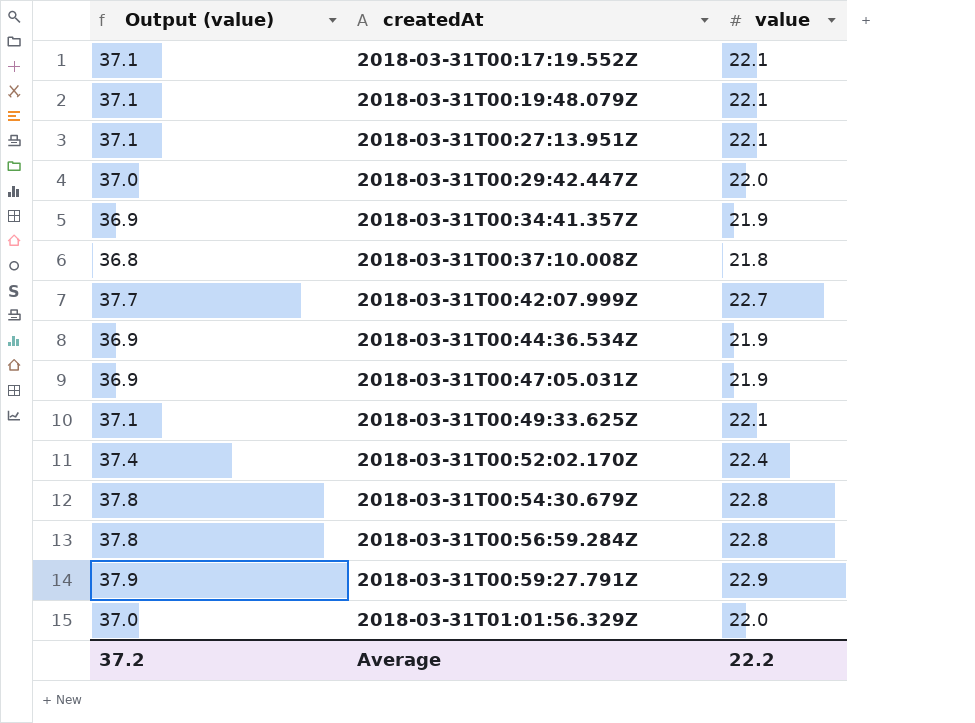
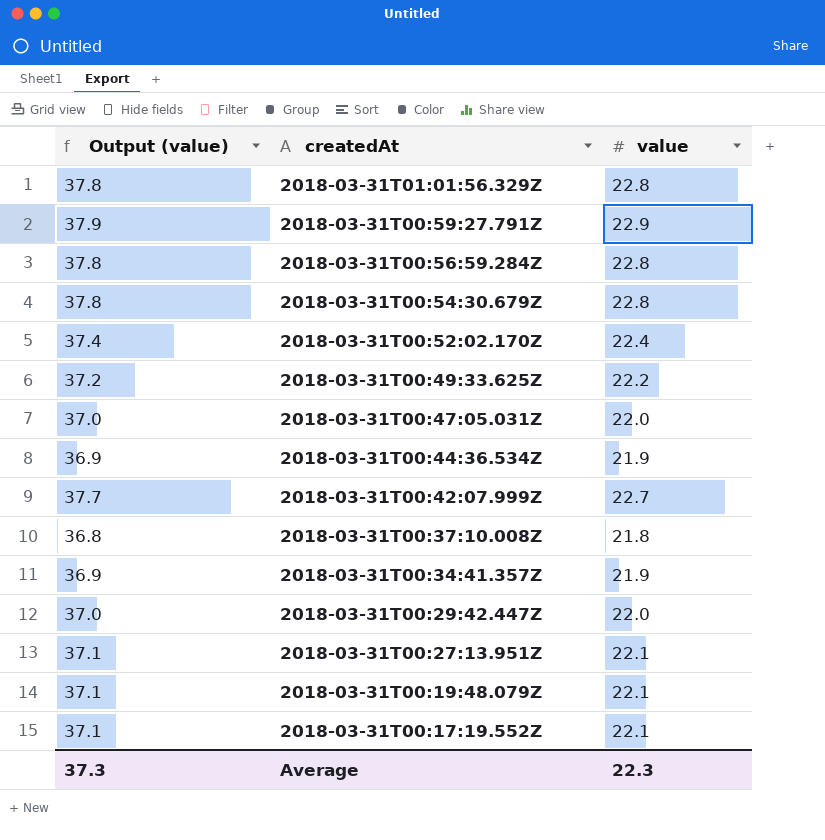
row order: createdAt ascending -> createdAt descending
2018-03-31T01:01:56.329Z | Output (value): 37.0 -> 37.8
2018-03-31T01:01:56.329Z | value: 22.0 -> 22.8
2018-03-31T00:49:33.625Z | Output (value): 37.1 -> 37.2
2018-03-31T00:49:33.625Z | value: 22.1 -> 22.2
2018-03-31T00:47:05.031Z | Output (value): 36.9 -> 37.0
2018-03-31T00:47:05.031Z | value: 21.9 -> 22.0
Average | Output (value): 37.2 -> 37.3
Average | value: 22.2 -> 22.3

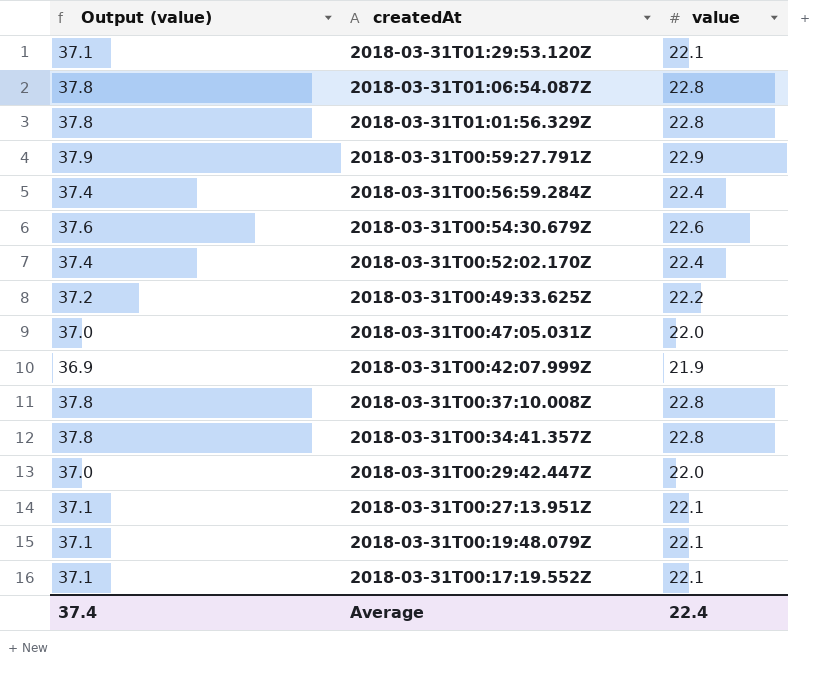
row 2018-03-31T00:44:36.534Z: 36.9 | 21.9 -> none
row 2018-03-31T01:29:53.120Z: none -> 37.1 | 22.1
row 2018-03-31T01:06:54.087Z: none -> 37.8 | 22.8
2018-03-31T00:56:59.284Z | Output (value): 37.8 -> 37.4
2018-03-31T00:56:59.284Z | value: 22.8 -> 22.4
2018-03-31T00:54:30.679Z | Output (value): 37.8 -> 37.6
2018-03-31T00:54:30.679Z | value: 22.8 -> 22.6
2018-03-31T00:42:07.999Z | Output (value): 37.7 -> 36.9
2018-03-31T00:42:07.999Z | value: 22.7 -> 21.9
2018-03-31T00:37:10.008Z | Output (value): 36.8 -> 37.8
2018-03-31T00:37:10.008Z | value: 21.8 -> 22.8
2018-03-31T00:34:41.357Z | Output (value): 36.9 -> 37.8
2018-03-31T00:34:41.357Z | value: 21.9 -> 22.8
Average | Output (value): 37.3 -> 37.4
Average | value: 22.3 -> 22.4

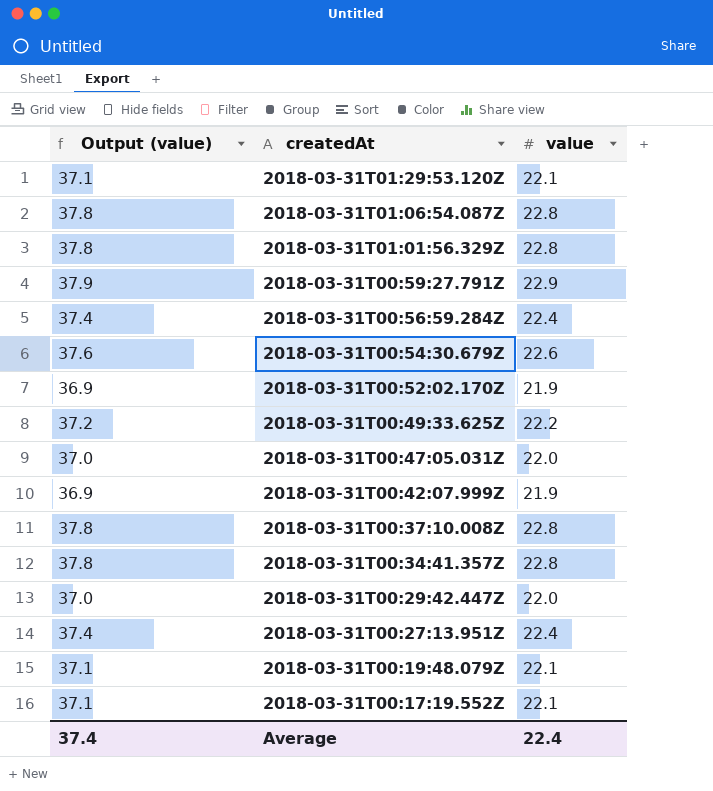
2018-03-31T00:52:02.170Z | Output (value): 37.4 -> 36.9
2018-03-31T00:52:02.170Z | value: 22.4 -> 21.9
2018-03-31T00:27:13.951Z | Output (value): 37.1 -> 37.4
2018-03-31T00:27:13.951Z | value: 22.1 -> 22.4

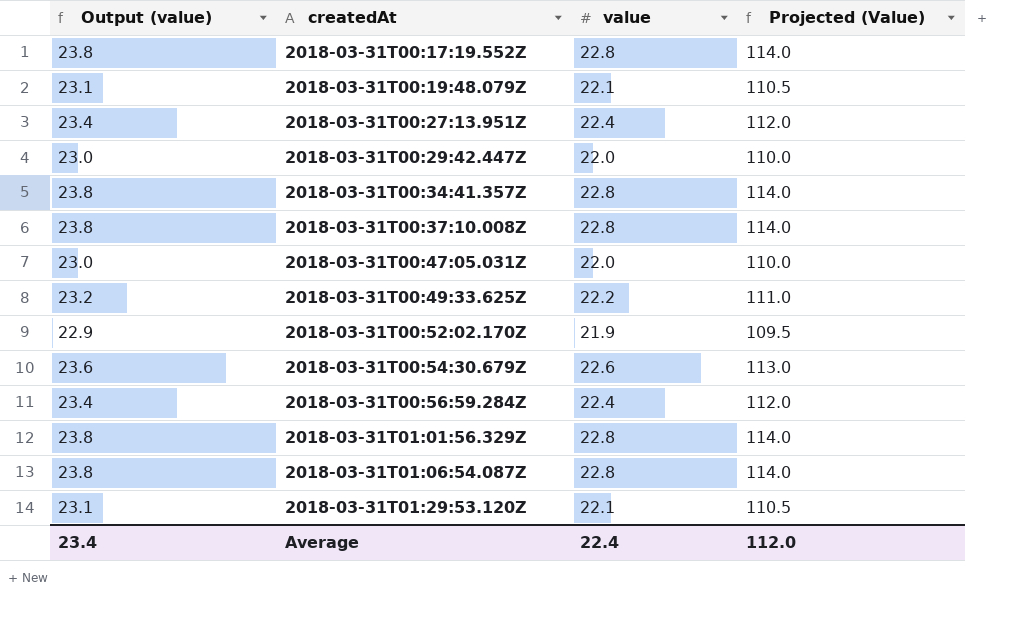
row order: createdAt descending -> createdAt ascending
column Output (value) | formula: [value] + 15 -> [value] + 1
column Projected (Value) | formula: none -> [value] * 5
row 2018-03-31T00:59:27.791Z: 37.9 | 22.9 -> none
row 2018-03-31T00:42:07.999Z: 36.9 | 21.9 -> none
2018-03-31T00:17:19.552Z | value: 22.1 -> 22.8
Average | Output (value): 37.4 -> 23.4

